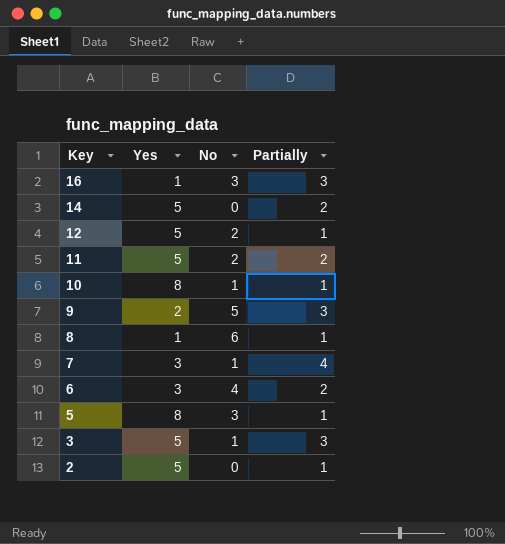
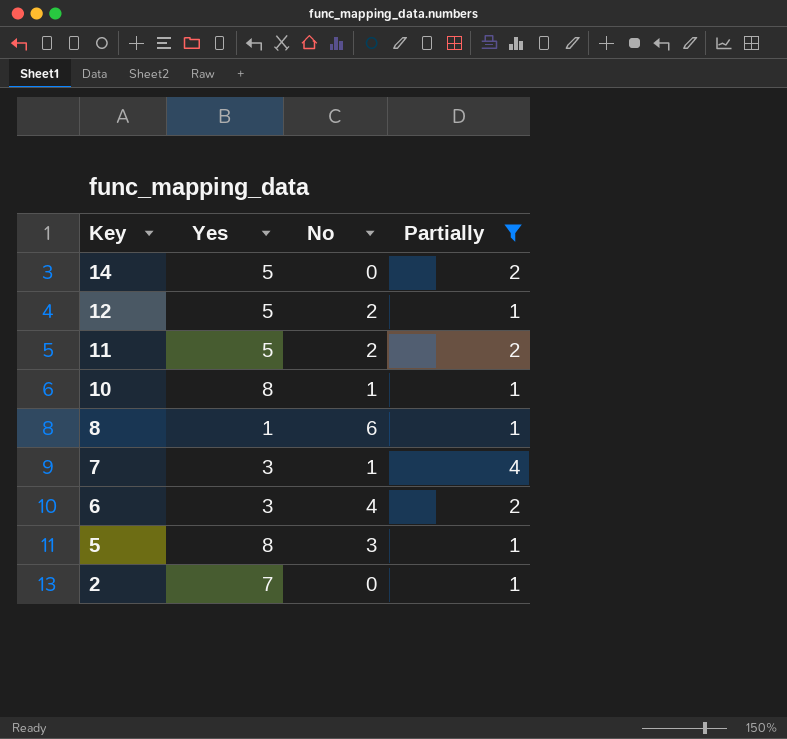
filter: none -> Partially != 3
2 | Yes: 5 -> 7

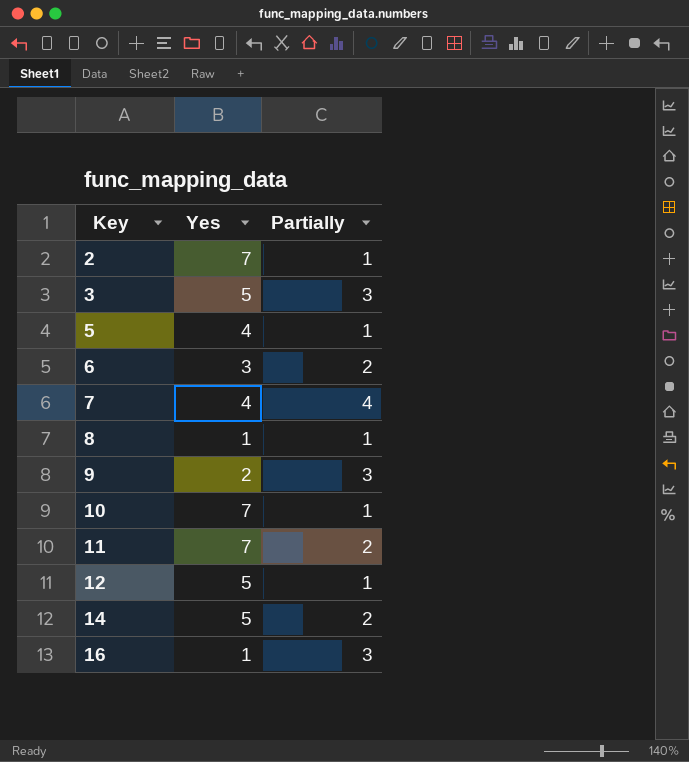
filter: Partially != 3 -> none
row order: Key descending -> Key ascending
column No | position: 3 -> none
5 | Yes: 8 -> 4
7 | Yes: 3 -> 4
10 | Yes: 8 -> 7
11 | Yes: 5 -> 7

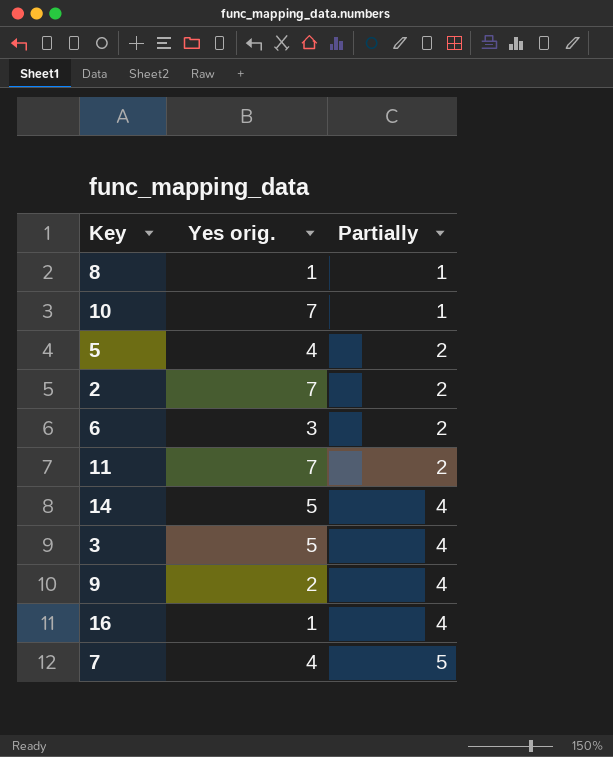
row order: Key ascending -> Partially ascending
column name: Yes -> Yes orig.
row 12: 5 | 1 -> none
5 | Partially: 1 -> 2
2 | Partially: 1 -> 2
14 | Partially: 2 -> 4
3 | Partially: 3 -> 4
9 | Partially: 3 -> 4
16 | Partially: 3 -> 4
7 | Partially: 4 -> 5

